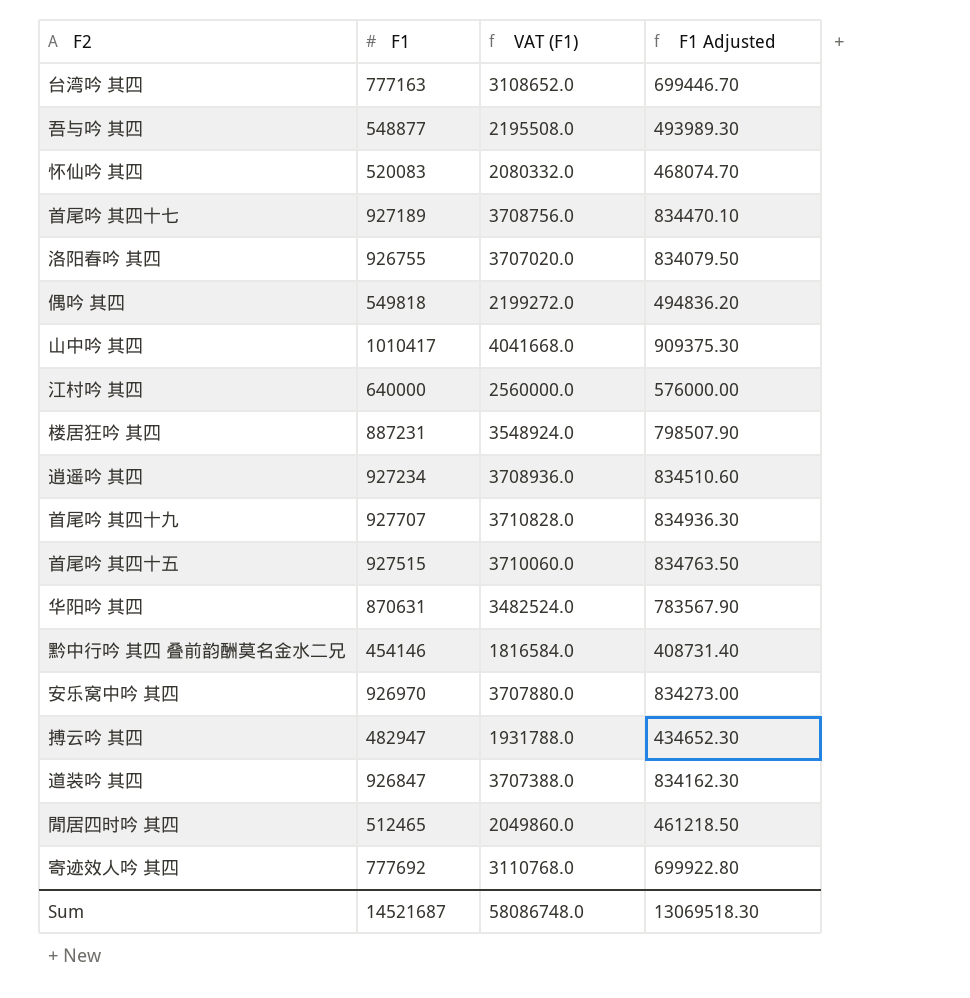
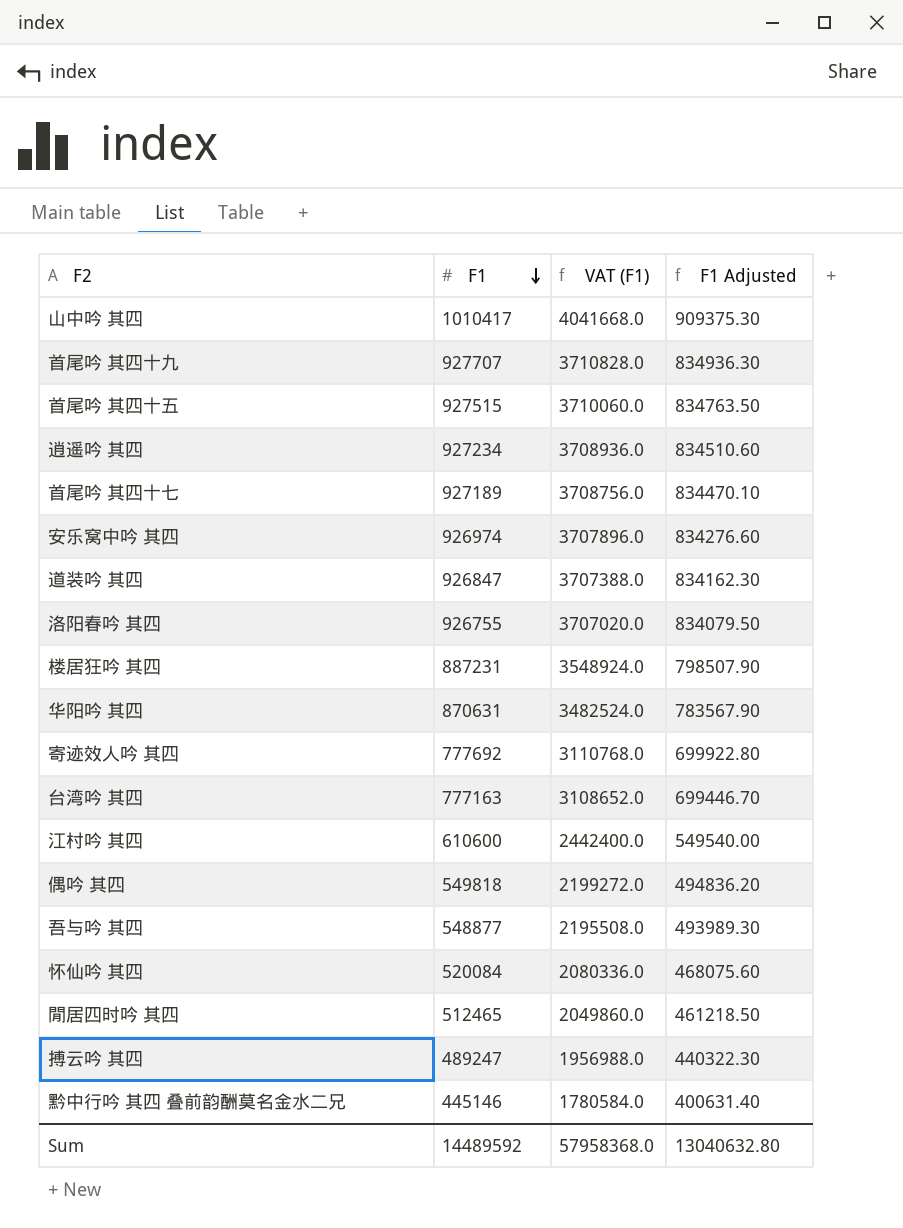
row order: none -> F1 descending
安乐窝中吟 其四 | F1: 926970 -> 926974
安乐窝中吟 其四 | VAT (F1): 3707880.0 -> 3707896.0
安乐窝中吟 其四 | F1 Adjusted: 834273.00 -> 834276.60
江村吟 其四 | F1: 640000 -> 610600
江村吟 其四 | VAT (F1): 2560000.0 -> 2442400.0
江村吟 其四 | F1 Adjusted: 576000.00 -> 549540.00
怀仙吟 其四 | F1: 520083 -> 520084
怀仙吟 其四 | VAT (F1): 2080332.0 -> 2080336.0
怀仙吟 其四 | F1 Adjusted: 468074.70 -> 468075.60
搏云吟 其四 | F1: 482947 -> 489247
搏云吟 其四 | VAT (F1): 1931788.0 -> 1956988.0
搏云吟 其四 | F1 Adjusted: 434652.30 -> 440322.30
黔中行吟 其四 叠前韵酬莫名金水二兄 | F1: 454146 -> 445146
黔中行吟 其四 叠前韵酬莫名金水二兄 | VAT (F1): 1816584.0 -> 1780584.0
黔中行吟 其四 叠前韵酬莫名金水二兄 | F1 Adjusted: 408731.40 -> 400631.40
Sum | F1: 14521687 -> 14489592
Sum | VAT (F1): 58086748.0 -> 57958368.0
Sum | F1 Adjusted: 13069518.30 -> 13040632.80

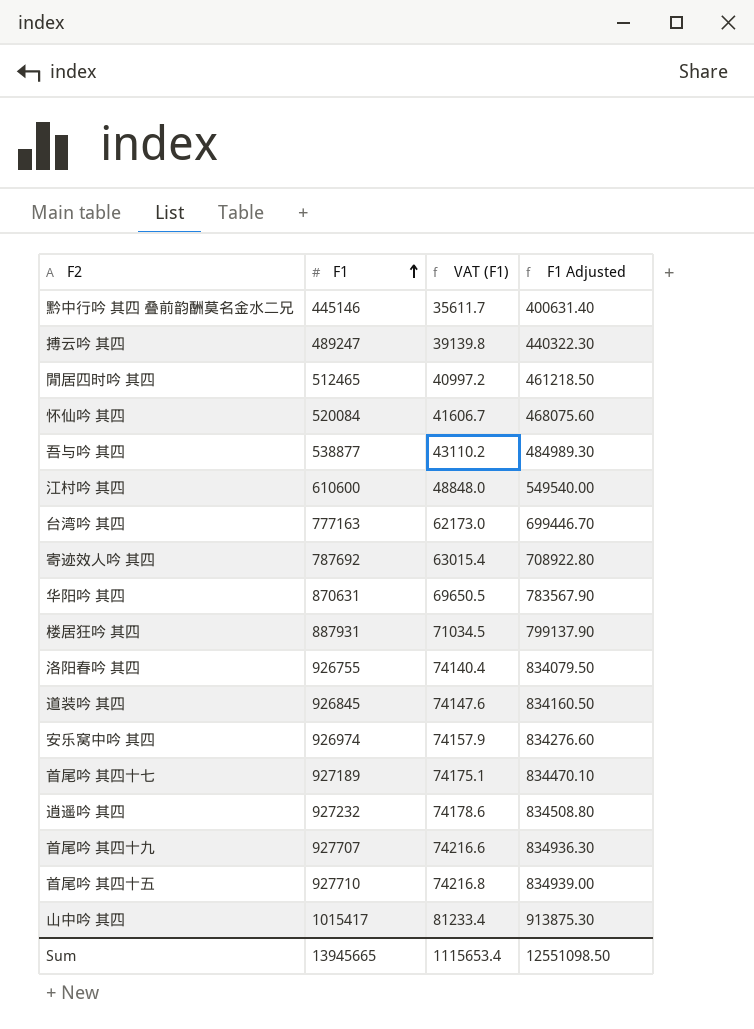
row order: F1 descending -> F1 ascending
column VAT (F1) | formula: [F1] * 4 -> [F1] * 0.08
row 偶吟 其四: 549818 | 2199272.0 | 494836.20 -> none
吾与吟 其四 | F1: 548877 -> 538877
吾与吟 其四 | F1 Adjusted: 493989.30 -> 484989.30
寄迹效人吟 其四 | F1: 777692 -> 787692
寄迹效人吟 其四 | F1 Adjusted: 699922.80 -> 708922.80
楼居狂吟 其四 | F1: 887231 -> 887931
楼居狂吟 其四 | F1 Adjusted: 798507.90 -> 799137.90
道装吟 其四 | F1: 926847 -> 926845
道装吟 其四 | F1 Adjusted: 834162.30 -> 834160.50
逍遥吟 其四 | F1: 927234 -> 927232
逍遥吟 其四 | F1 Adjusted: 834510.60 -> 834508.80
首尾吟 其四十五 | F1: 927515 -> 927710
首尾吟 其四十五 | F1 Adjusted: 834763.50 -> 834939.00
山中吟 其四 | F1: 1010417 -> 1015417
山中吟 其四 | F1 Adjusted: 909375.30 -> 913875.30
Sum | F1: 14489592 -> 13945665
Sum | VAT (F1): 57958368.0 -> 1115653.4
Sum | F1 Adjusted: 13040632.80 -> 12551098.50

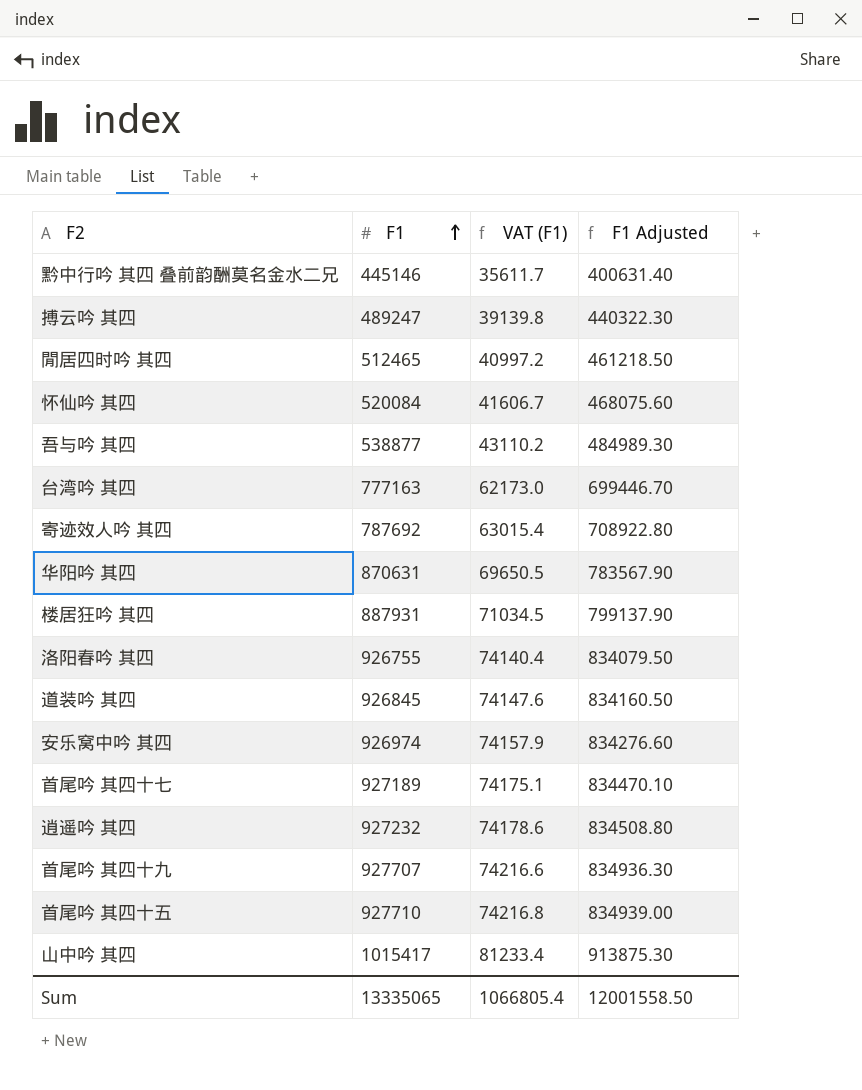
row 江村吟 其四: 610600 | 48848.0 | 549540.00 -> none
Sum | F1: 13945665 -> 13335065
Sum | VAT (F1): 1115653.4 -> 1066805.4
Sum | F1 Adjusted: 12551098.50 -> 12001558.50

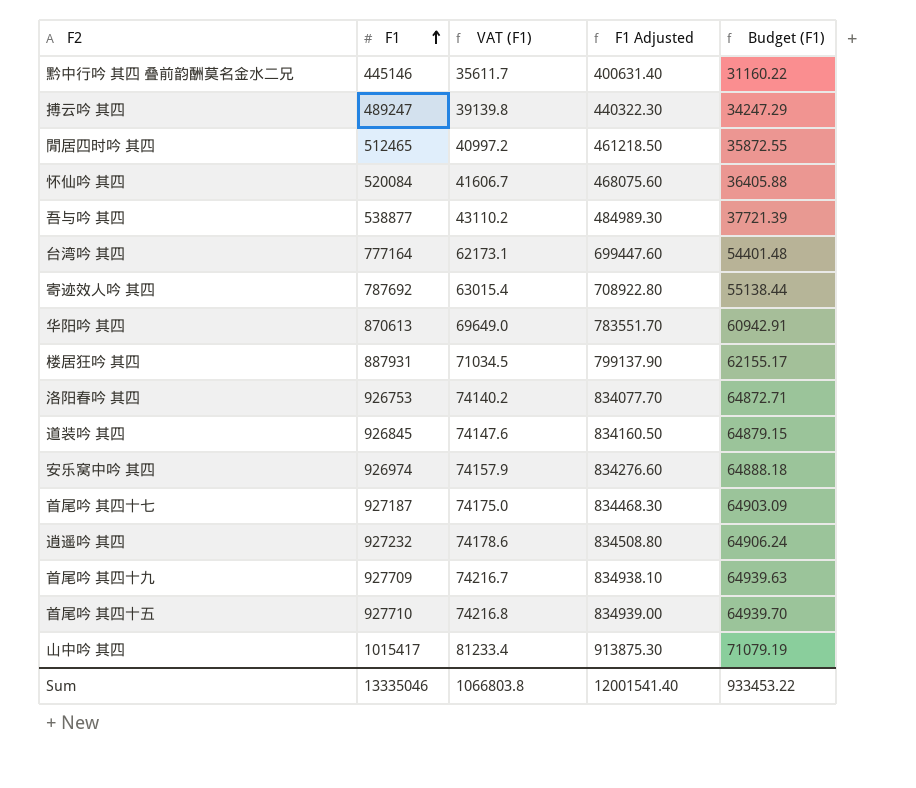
column Budget (F1) | formula: none -> [F1] * 0.07
台湾吟 其四 | F1: 777163 -> 777164
台湾吟 其四 | VAT (F1): 62173.0 -> 62173.1
台湾吟 其四 | F1 Adjusted: 699446.70 -> 699447.60
华阳吟 其四 | F1: 870631 -> 870613
华阳吟 其四 | VAT (F1): 69650.5 -> 69649.0
华阳吟 其四 | F1 Adjusted: 783567.90 -> 783551.70
洛阳春吟 其四 | F1: 926755 -> 926753
洛阳春吟 其四 | VAT (F1): 74140.4 -> 74140.2
洛阳春吟 其四 | F1 Adjusted: 834079.50 -> 834077.70
首尾吟 其四十七 | F1: 927189 -> 927187
首尾吟 其四十七 | VAT (F1): 74175.1 -> 74175.0
首尾吟 其四十七 | F1 Adjusted: 834470.10 -> 834468.30
首尾吟 其四十九 | F1: 927707 -> 927709
首尾吟 其四十九 | VAT (F1): 74216.6 -> 74216.7
首尾吟 其四十九 | F1 Adjusted: 834936.30 -> 834938.10
Sum | F1: 13335065 -> 13335046
Sum | VAT (F1): 1066805.4 -> 1066803.8
Sum | F1 Adjusted: 12001558.50 -> 12001541.40

